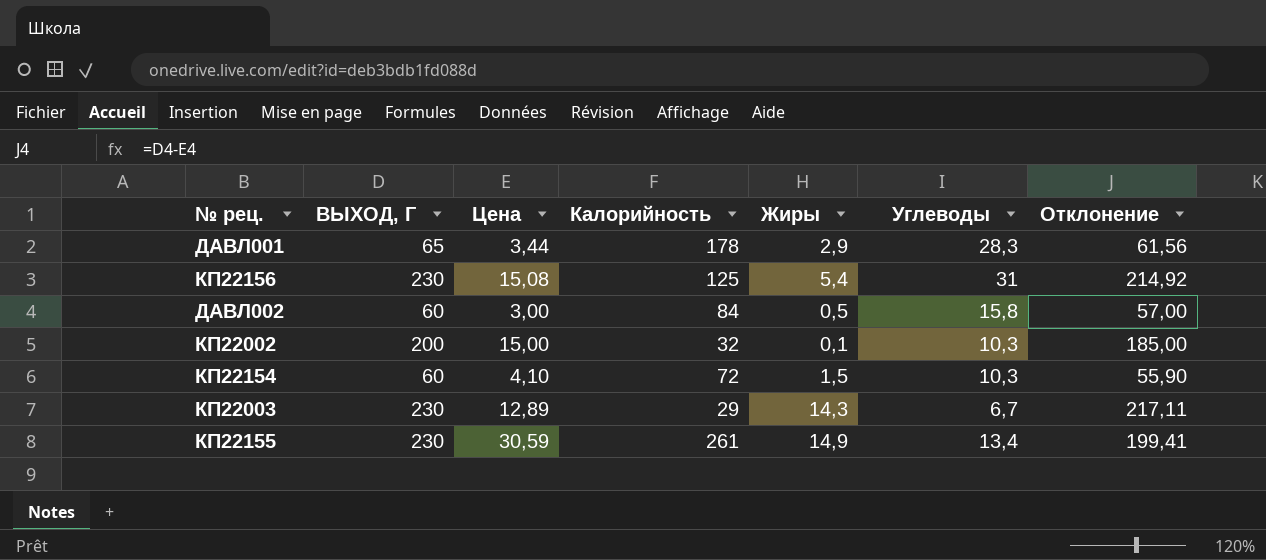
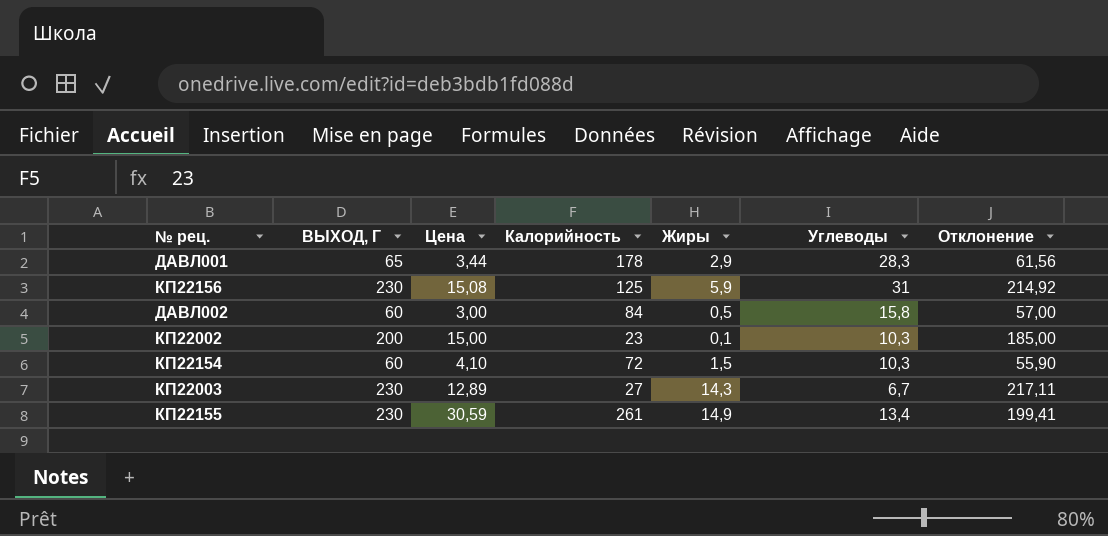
КП22156 | Жиры: 5,4 -> 5,9
КП22002 | Калорийность: 32 -> 23
КП22003 | Калорийность: 29 -> 27

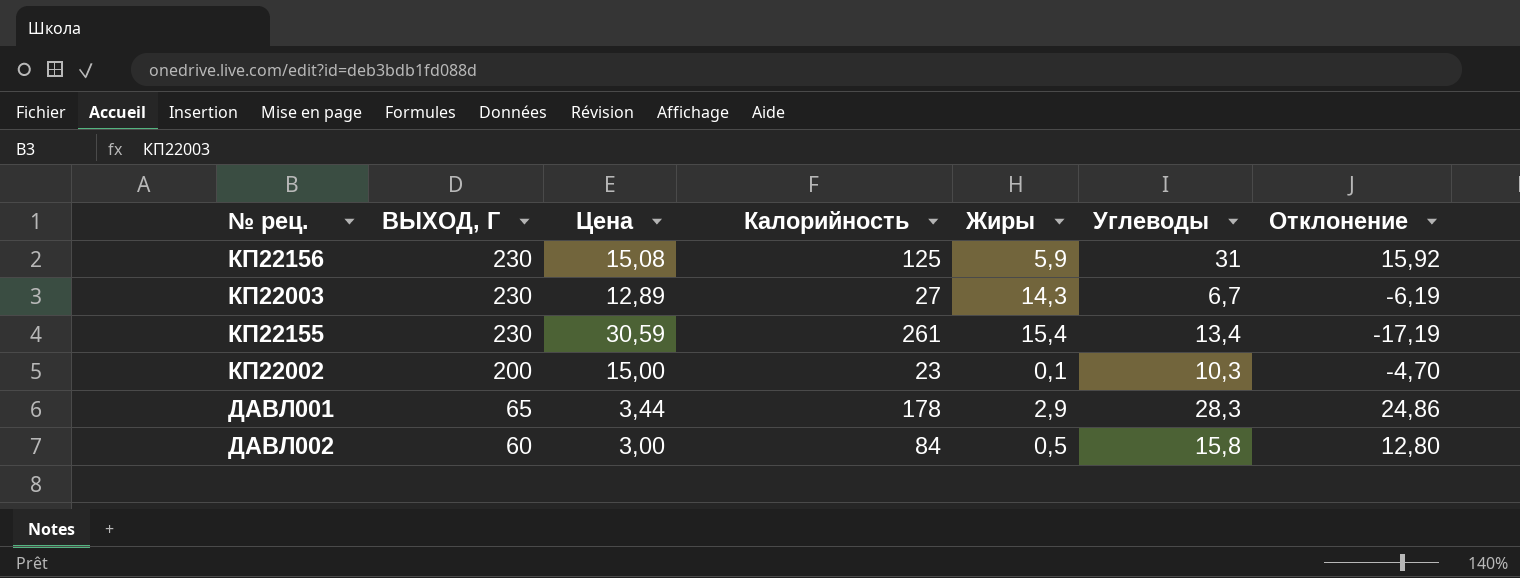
row order: none -> ВЫХОД, Г descending
column Отклонение | formula: [ВЫХОД, Г] - [Цена] -> [Углеводы] - [Цена]
row КП22154: 60 | 4,10 | 72 | 1,5 | 10,3 | 55,90 -> none
КП22155 | Жиры: 14,9 -> 15,4

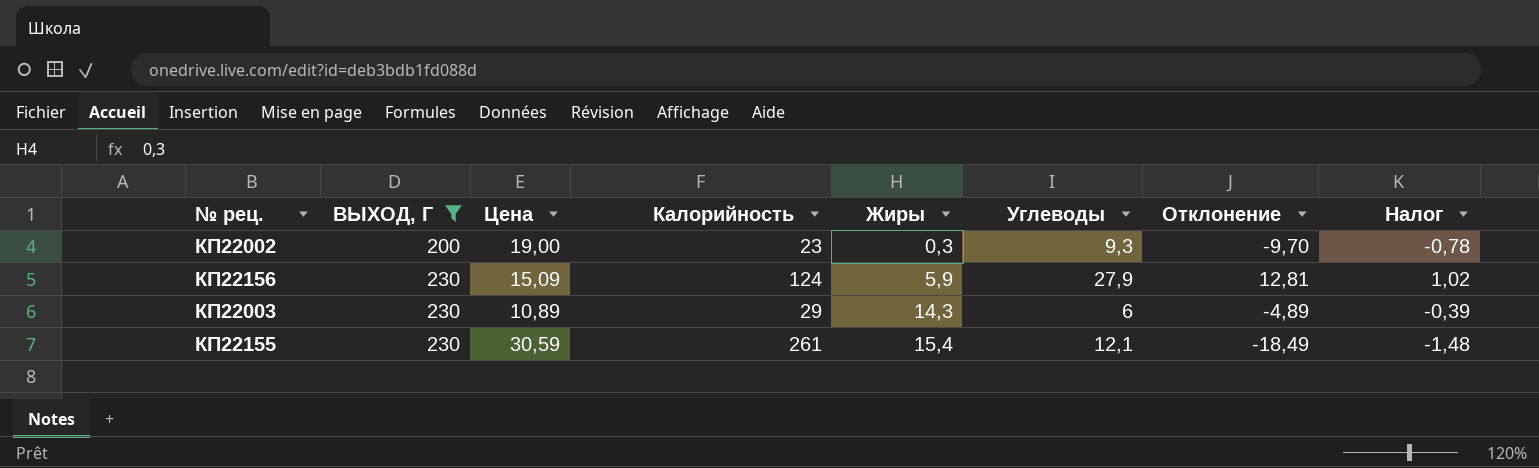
filter: none -> ВЫХОД, Г >= 200
row order: ВЫХОД, Г descending -> ВЫХОД, Г ascending
column Налог | formula: none -> [Отклонение] * 0,08
КП22002 | Цена: 15,00 -> 19,00
КП22002 | Жиры: 0,1 -> 0,3
КП22002 | Углеводы: 10,3 -> 9,3
КП22002 | Отклонение: -4,70 -> -9,70
КП22156 | Цена: 15,08 -> 15,09
КП22156 | Калорийность: 125 -> 124
КП22156 | Углеводы: 31 -> 27,9
КП22156 | Отклонение: 15,92 -> 12,81
КП22003 | Цена: 12,89 -> 10,89
КП22003 | Калорийность: 27 -> 29
КП22003 | Углеводы: 6,7 -> 6
КП22003 | Отклонение: -6,19 -> -4,89
КП22155 | Углеводы: 13,4 -> 12,1
КП22155 | Отклонение: -17,19 -> -18,49

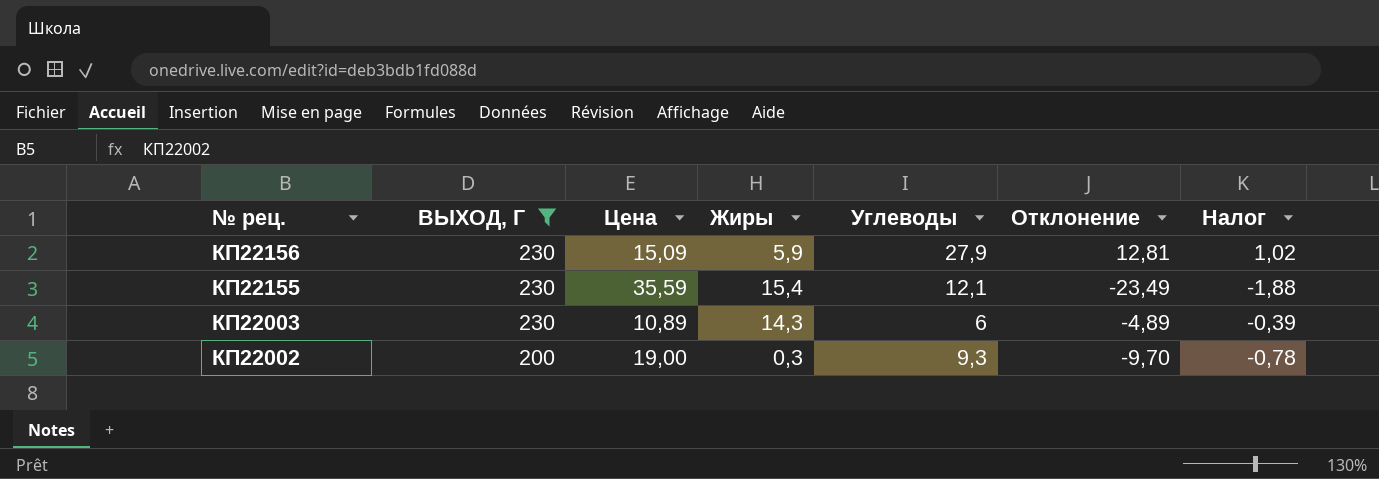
row order: ВЫХОД, Г ascending -> № рец. descending
column Калорийность | position: 4 -> none
КП22155 | Цена: 30,59 -> 35,59
КП22155 | Отклонение: -18,49 -> -23,49
КП22155 | Налог: -1,48 -> -1,88

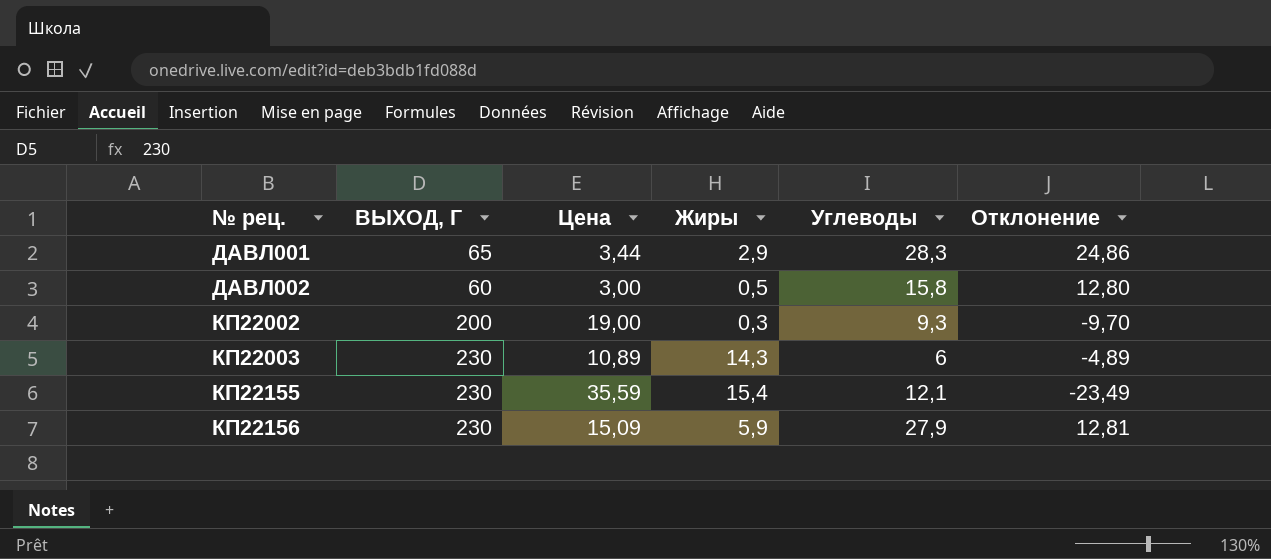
filter: ВЫХОД, Г >= 200 -> none
row order: № рец. descending -> № рец. ascending
column Налог | formula: [Отклонение] * 0,08 -> none

